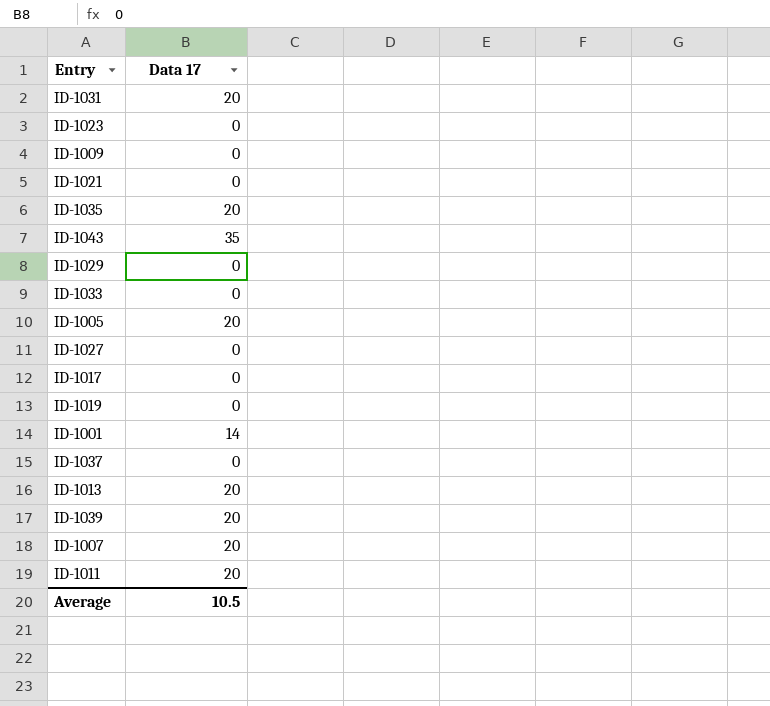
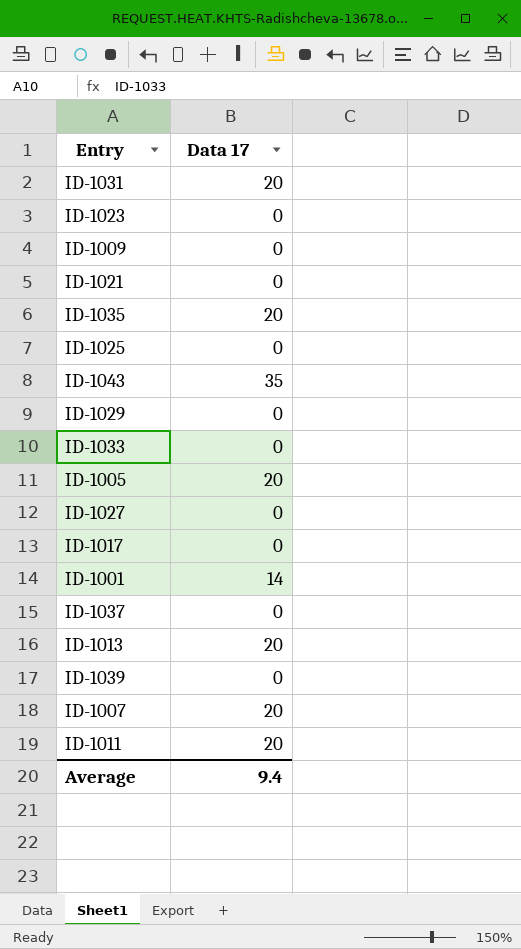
row ID-1019: 0 -> none
row ID-1025: none -> 0
ID-1039 | Data 17: 20 -> 0
Average | Data 17: 10.5 -> 9.4

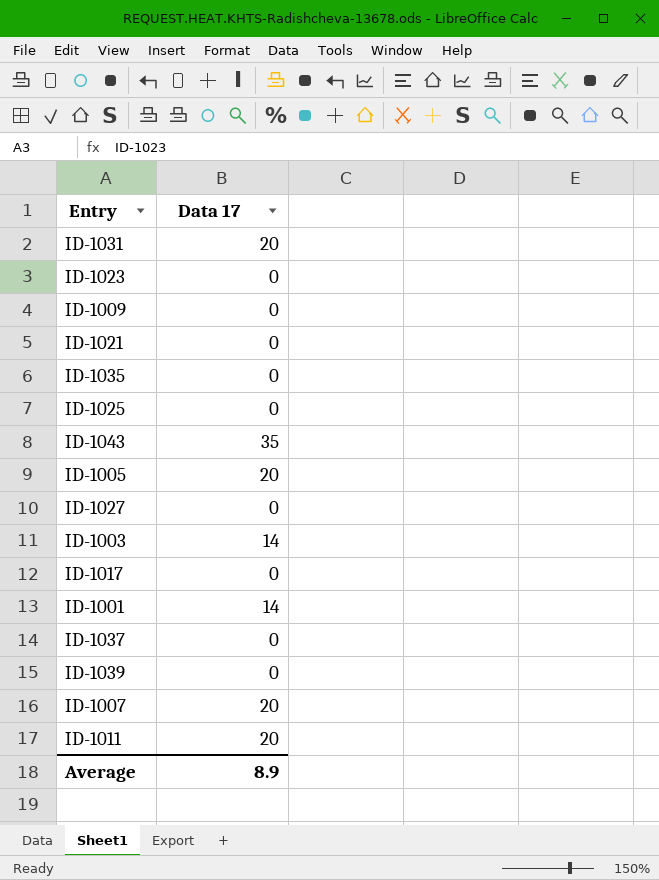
row ID-1029: 0 -> none
row ID-1033: 0 -> none
row ID-1013: 20 -> none
ID-1035 | Data 17: 20 -> 0
row ID-1003: none -> 14
Average | Data 17: 9.4 -> 8.9

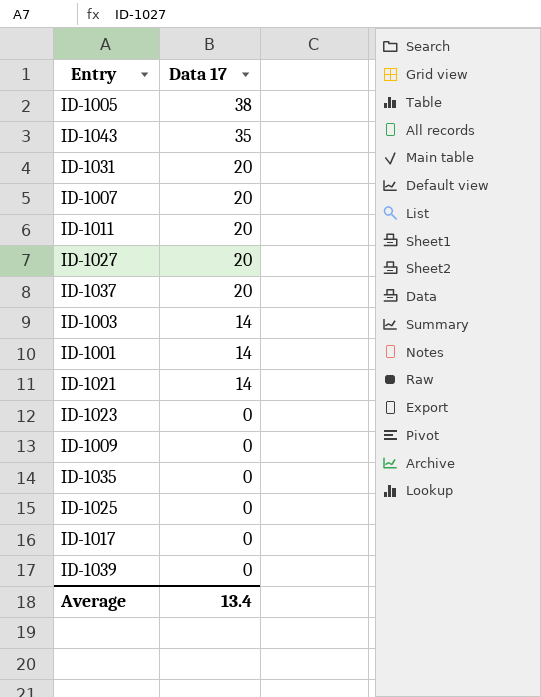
row order: none -> Data 17 descending
ID-1005 | Data 17: 20 -> 38
ID-1027 | Data 17: 0 -> 20
ID-1037 | Data 17: 0 -> 20
ID-1021 | Data 17: 0 -> 14
Average | Data 17: 8.9 -> 13.4

